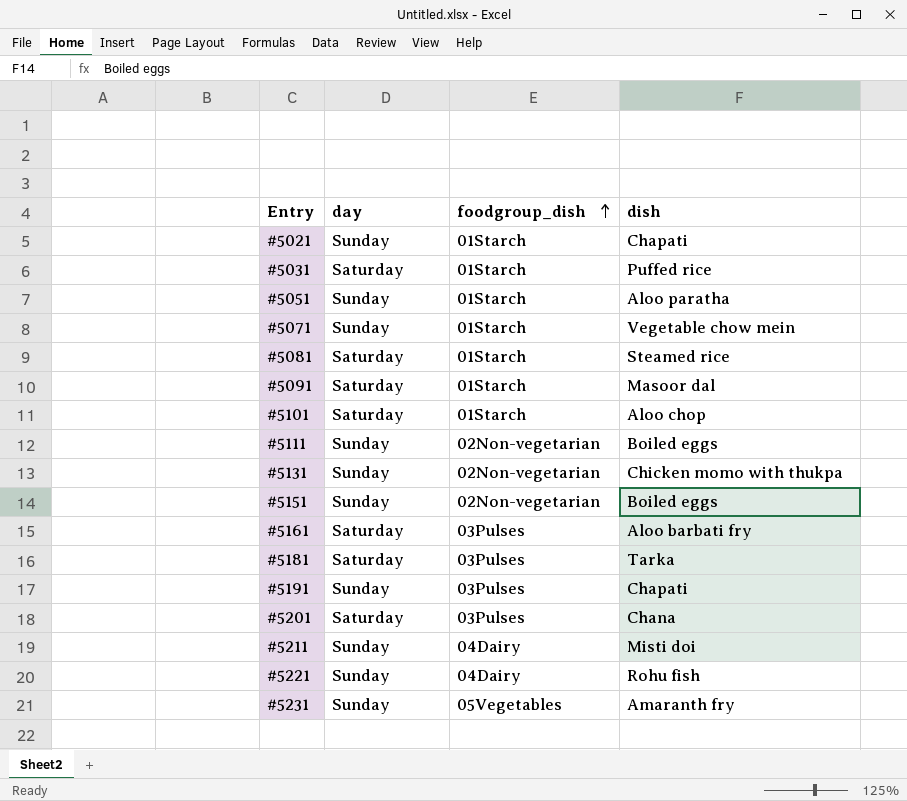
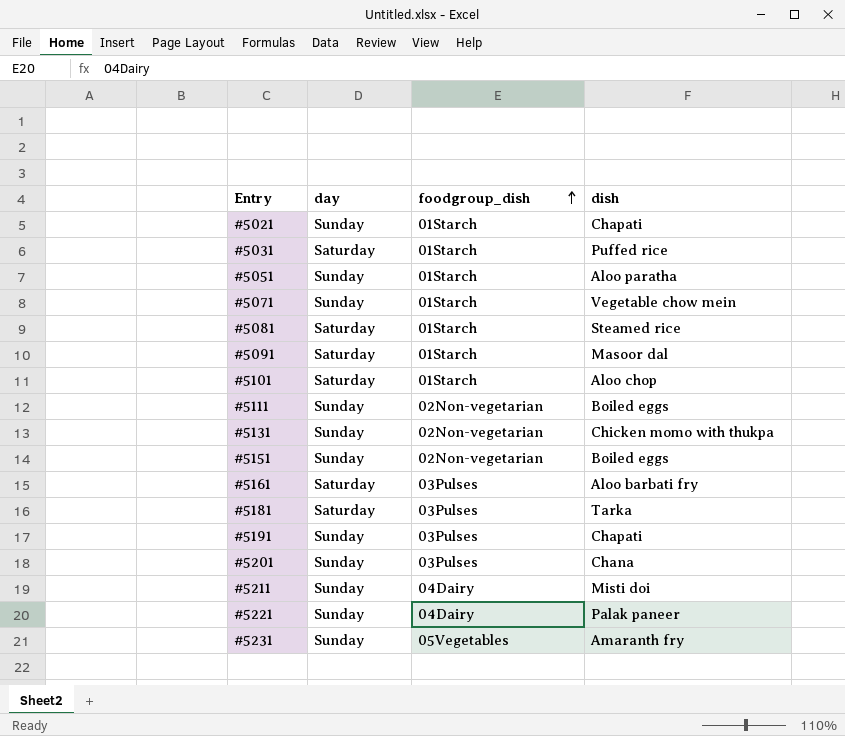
#5201 | day: Saturday -> Sunday
#5221 | dish: Rohu fish -> Palak paneer

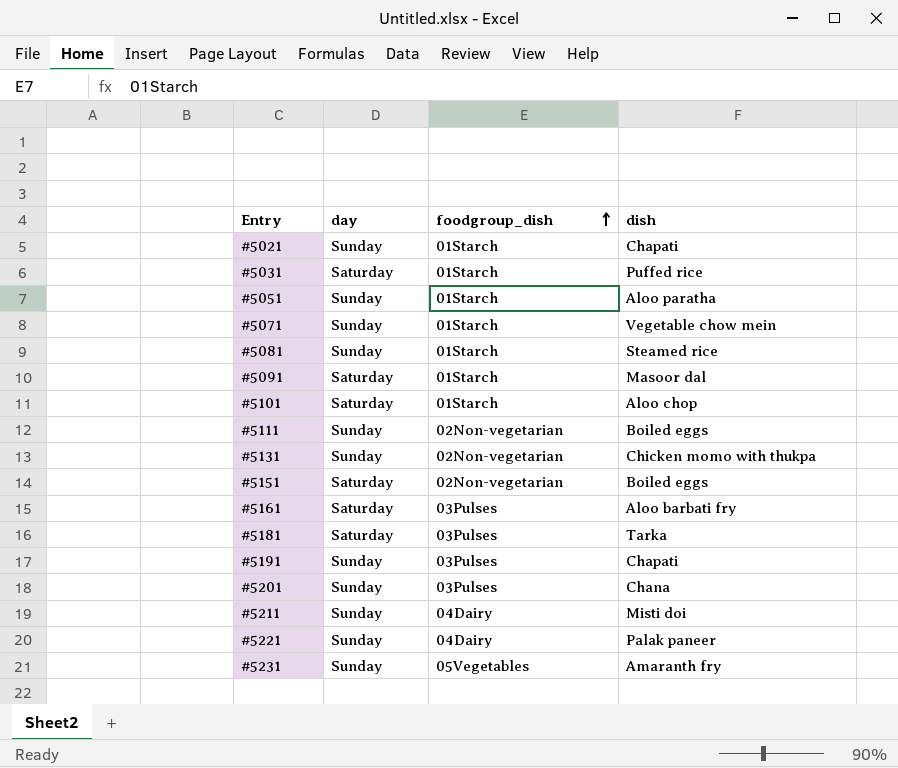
#5081 | day: Saturday -> Sunday
#5151 | day: Sunday -> Saturday

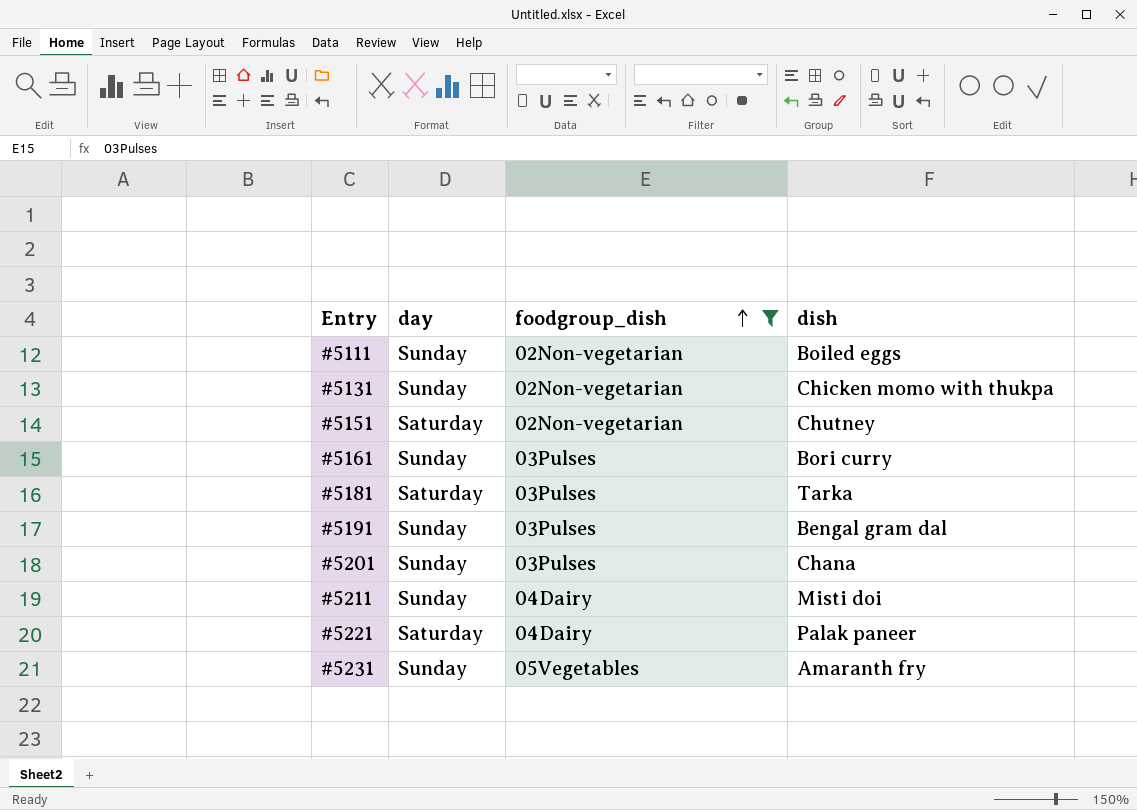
filter: none -> foodgroup_dish != 01Starch
#5151 | dish: Boiled eggs -> Chutney
#5161 | day: Saturday -> Sunday
#5161 | dish: Aloo barbati fry -> Bori curry
#5191 | dish: Chapati -> Bengal gram dal
#5221 | day: Sunday -> Saturday

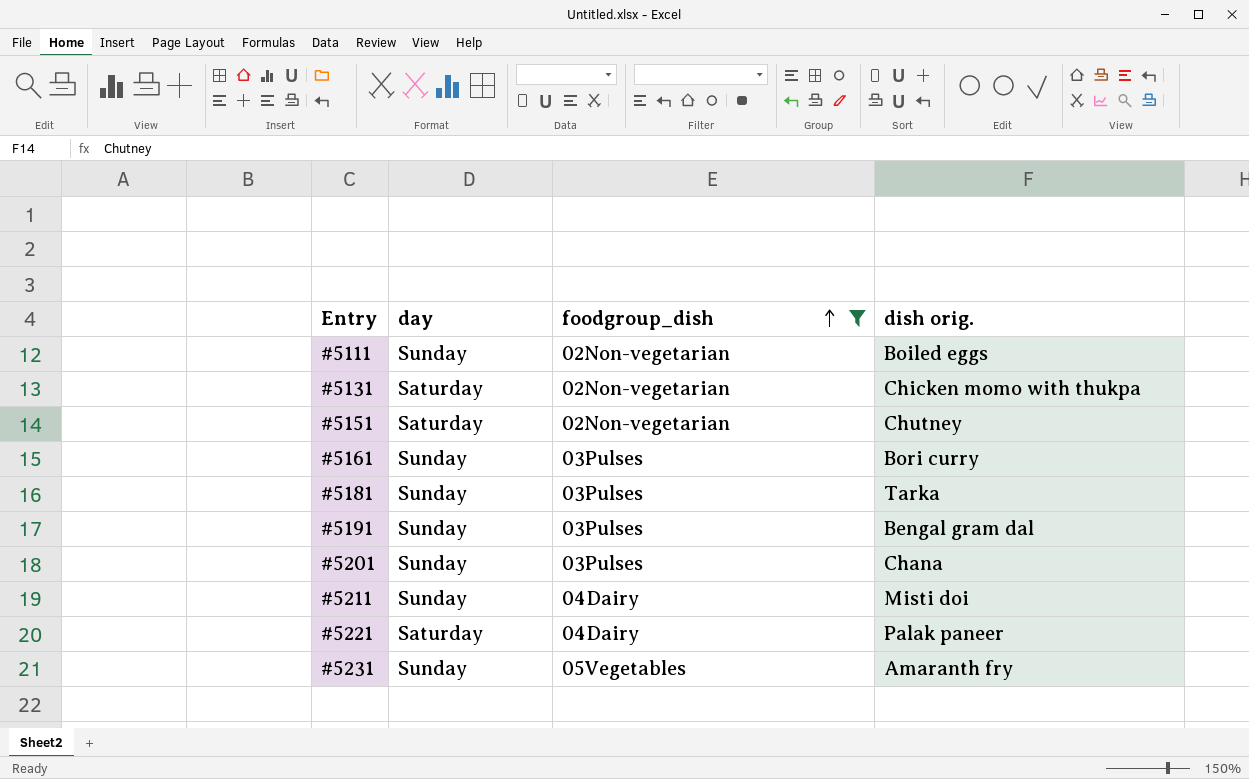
column name: dish -> dish orig.
#5131 | day: Sunday -> Saturday
#5181 | day: Saturday -> Sunday

